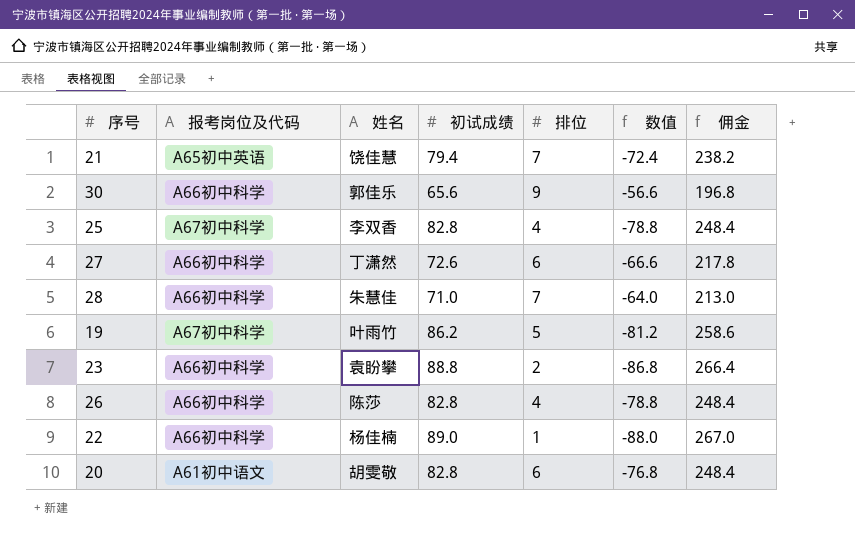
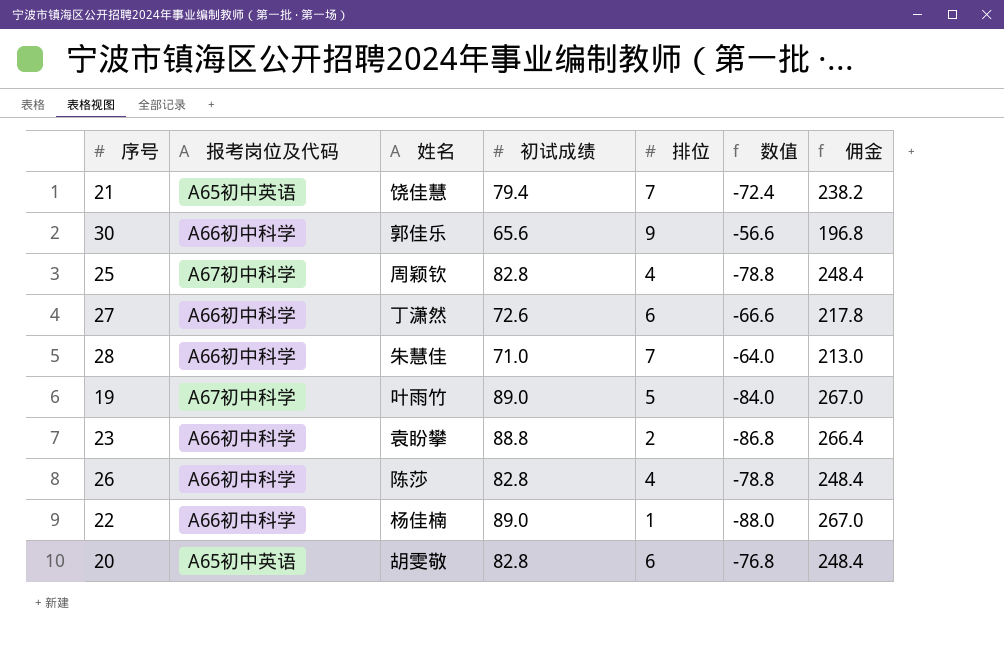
25 | 姓名: 李双香 -> 周颖钦
19 | 初试成绩: 86.2 -> 89.0
19 | 数值: -81.2 -> -84.0
19 | 佣金: 258.6 -> 267.0
20 | 报考岗位及代码: A61初中语文 -> A65初中英语

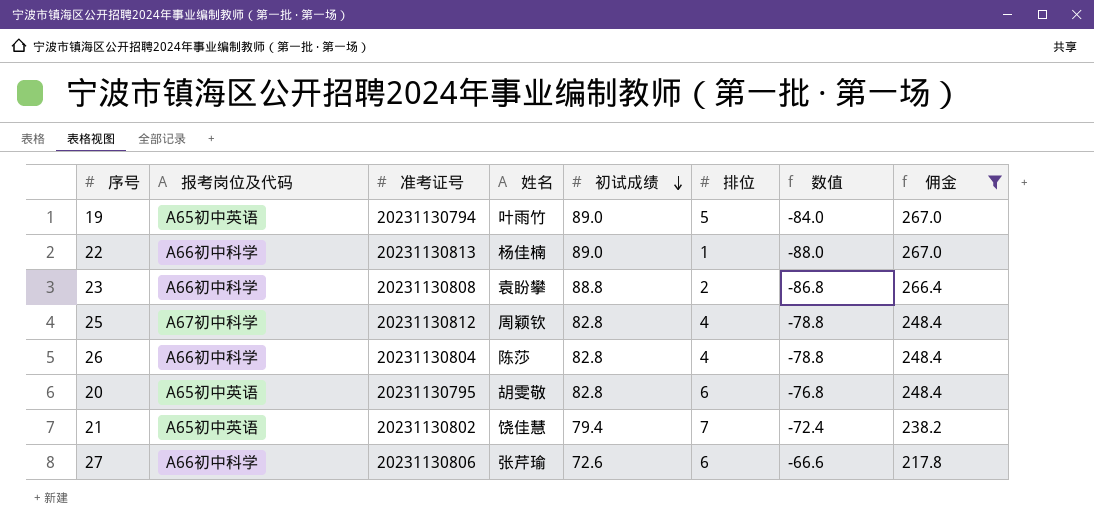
filter: none -> 佣金 >= 217.8
row order: none -> 初试成绩 descending
column 准考证号 | position: none -> 3
19 | 报考岗位及代码: A67初中科学 -> A65初中英语
27 | 姓名: 丁潇然 -> 张芹瑜

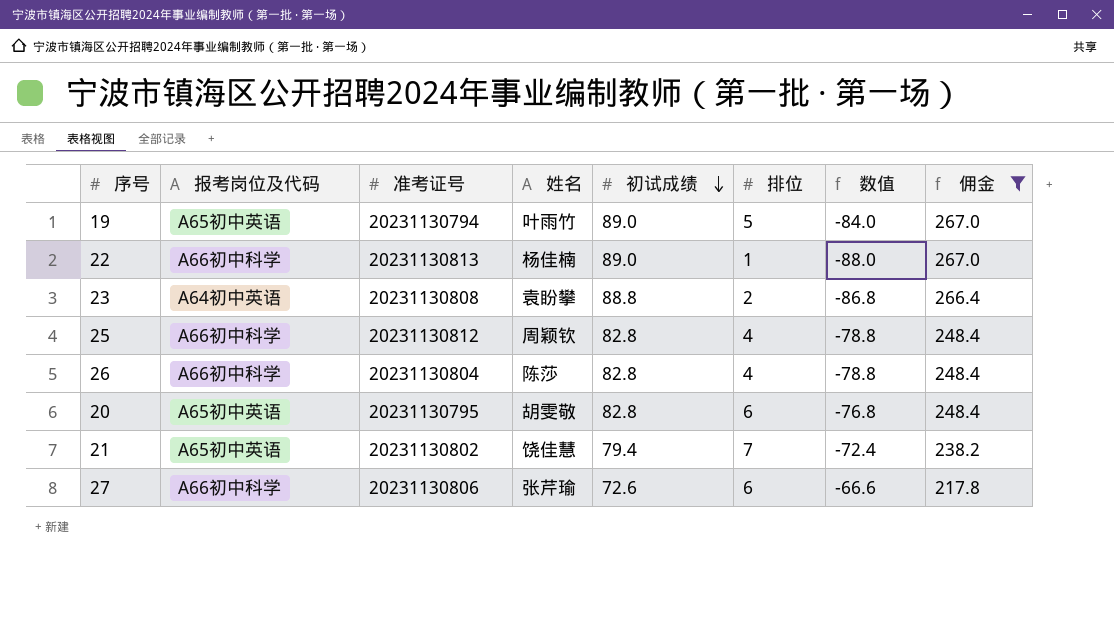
23 | 报考岗位及代码: A66初中科学 -> A64初中英语
25 | 报考岗位及代码: A67初中科学 -> A66初中科学

